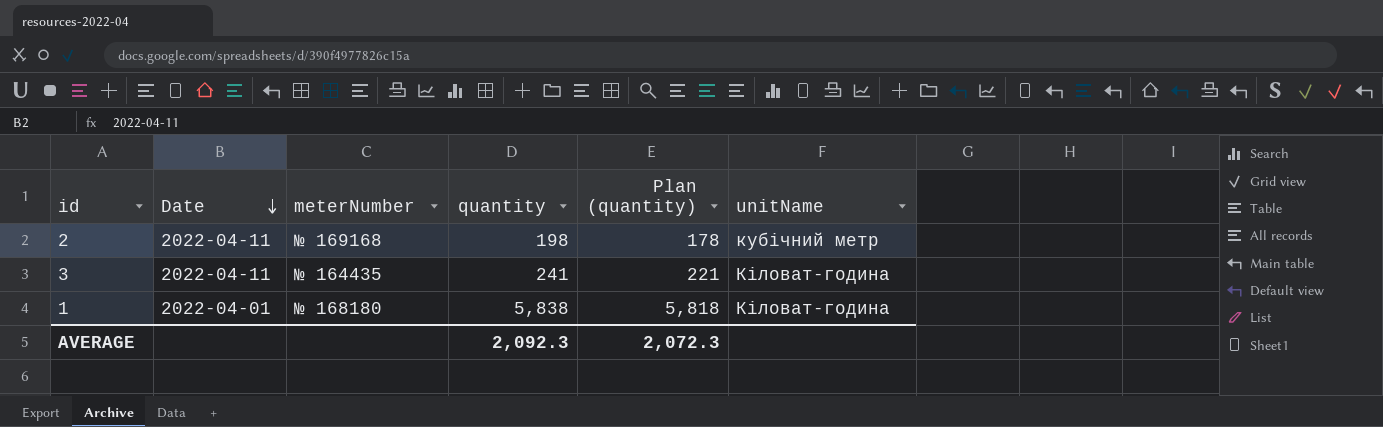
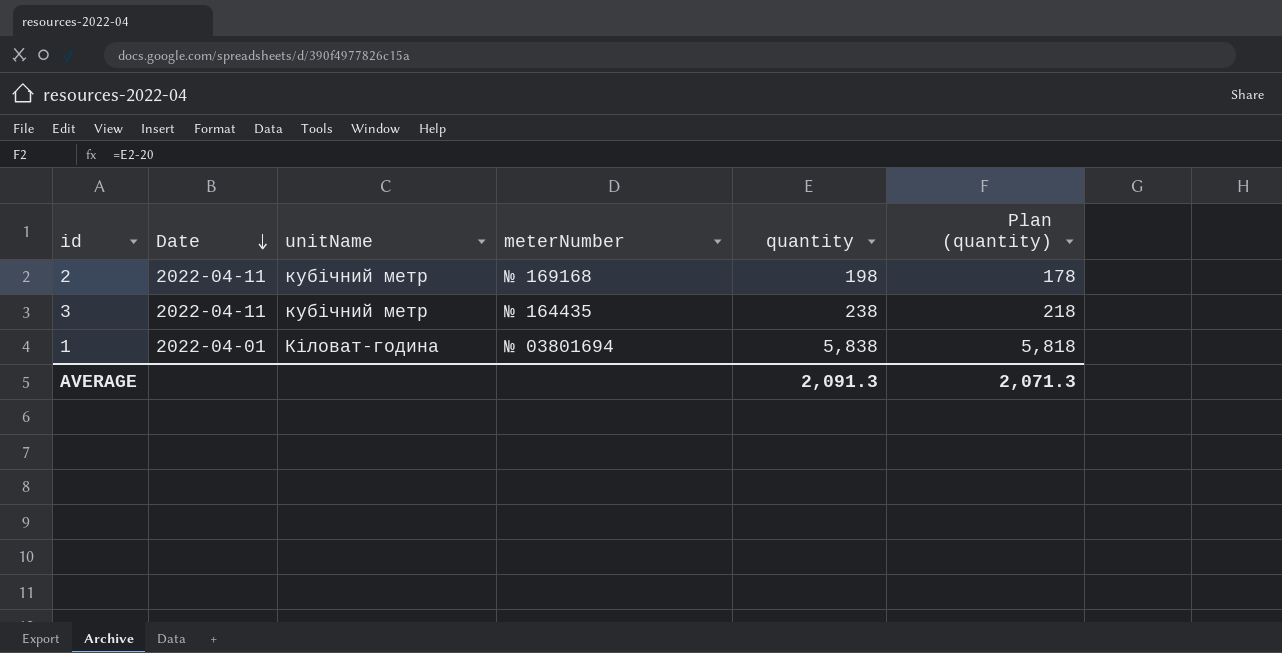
column unitName | position: 6 -> 3
3 | unitName: Кіловат-година -> кубічний метр
3 | quantity: 241 -> 238
3 | Plan (quantity): 221 -> 218
1 | meterNumber: № 168180 -> № 03801694
AVERAGE | quantity: 2,092.3 -> 2,091.3
AVERAGE | Plan (quantity): 2,072.3 -> 2,071.3

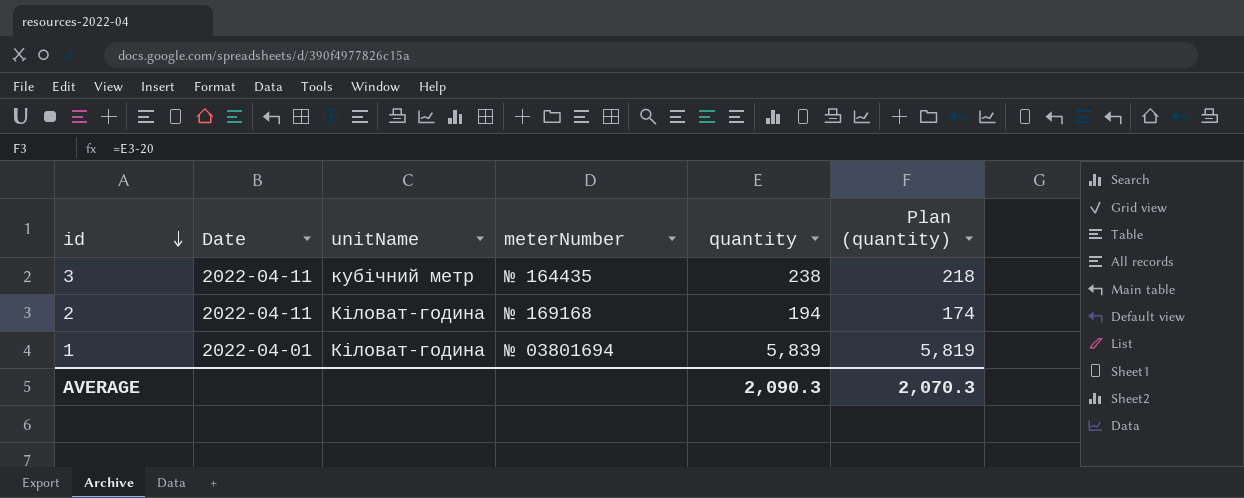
row order: Date descending -> id descending
2 | unitName: кубічний метр -> Кіловат-година
2 | quantity: 198 -> 194
2 | Plan (quantity): 178 -> 174
1 | quantity: 5,838 -> 5,839
1 | Plan (quantity): 5,818 -> 5,819
AVERAGE | quantity: 2,091.3 -> 2,090.3
AVERAGE | Plan (quantity): 2,071.3 -> 2,070.3

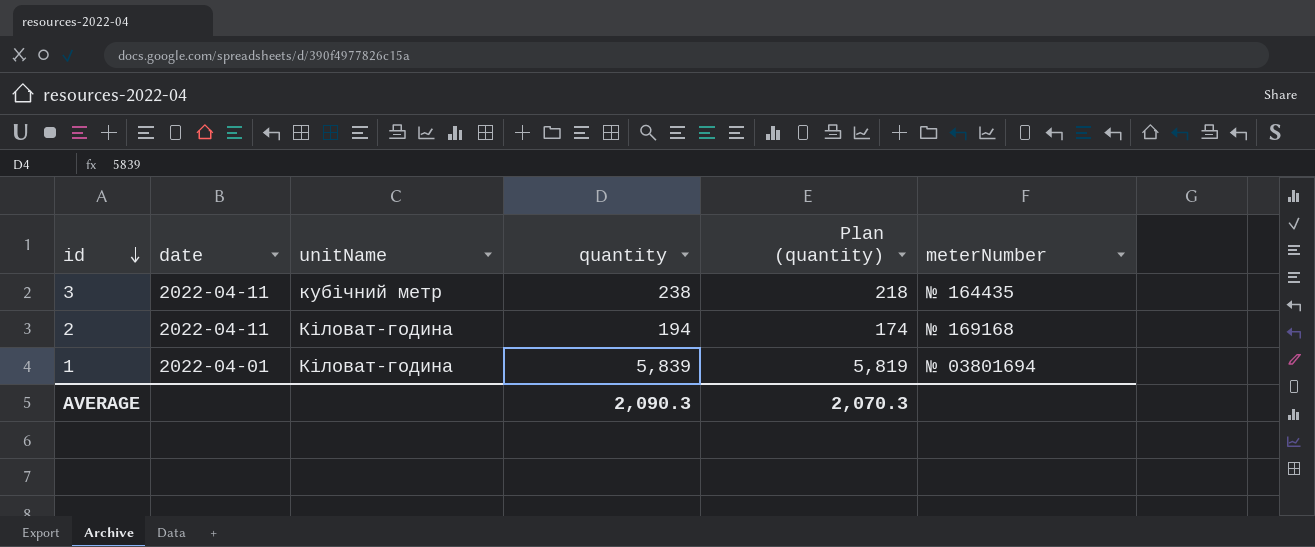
column name: Date -> date
column meterNumber | position: 4 -> 6

